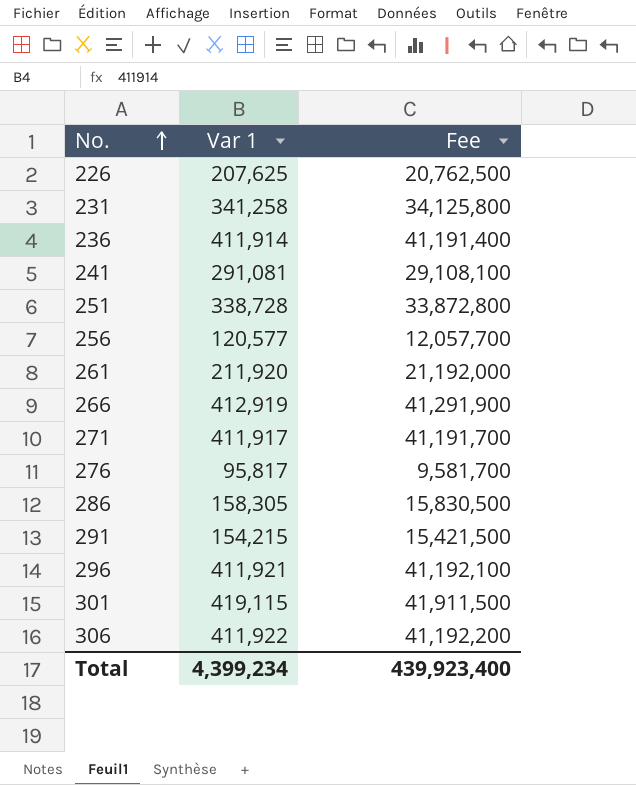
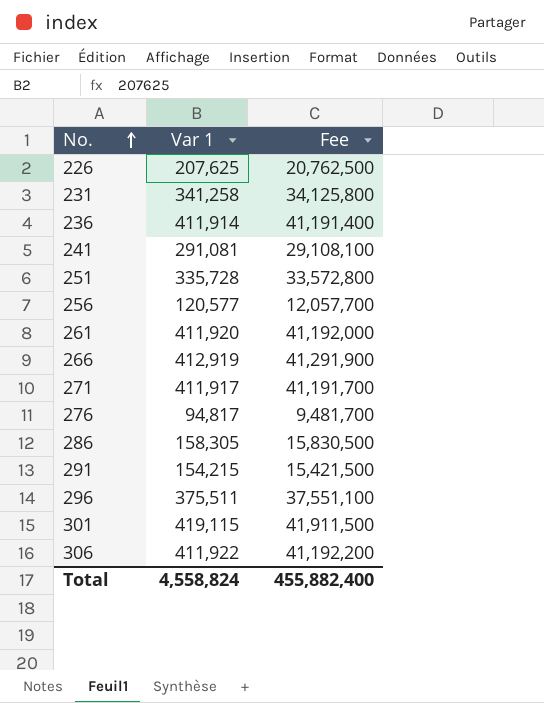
251 | Var 1: 338,728 -> 335,728
251 | Fee: 33,872,800 -> 33,572,800
261 | Var 1: 211,920 -> 411,920
261 | Fee: 21,192,000 -> 41,192,000
276 | Var 1: 95,817 -> 94,817
276 | Fee: 9,581,700 -> 9,481,700
296 | Var 1: 411,921 -> 375,511
296 | Fee: 41,192,100 -> 37,551,100
Total | Var 1: 4,399,234 -> 4,558,824
Total | Fee: 439,923,400 -> 455,882,400

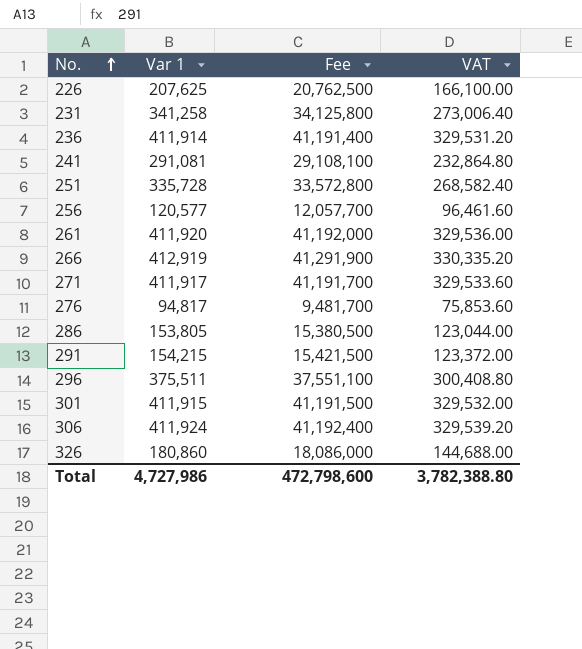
column VAT | formula: none -> [Var 1] * 0.8
286 | Var 1: 158,305 -> 153,805
286 | Fee: 15,830,500 -> 15,380,500
301 | Var 1: 419,115 -> 411,915
301 | Fee: 41,911,500 -> 41,191,500
306 | Var 1: 411,922 -> 411,924
306 | Fee: 41,192,200 -> 41,192,400
row 326: none -> 180,860 | 18,086,000 | 144,688.00
Total | Var 1: 4,558,824 -> 4,727,986
Total | Fee: 455,882,400 -> 472,798,600

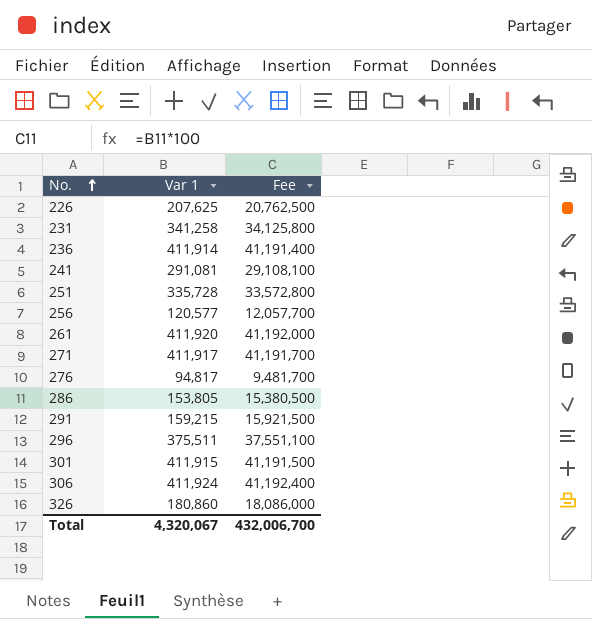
column VAT | formula: [Var 1] * 0.8 -> none
row 266: 412,919 | 41,291,900 | 330,335.20 -> none
291 | Var 1: 154,215 -> 159,215
291 | Fee: 15,421,500 -> 15,921,500
Total | Var 1: 4,727,986 -> 4,320,067
Total | Fee: 472,798,600 -> 432,006,700

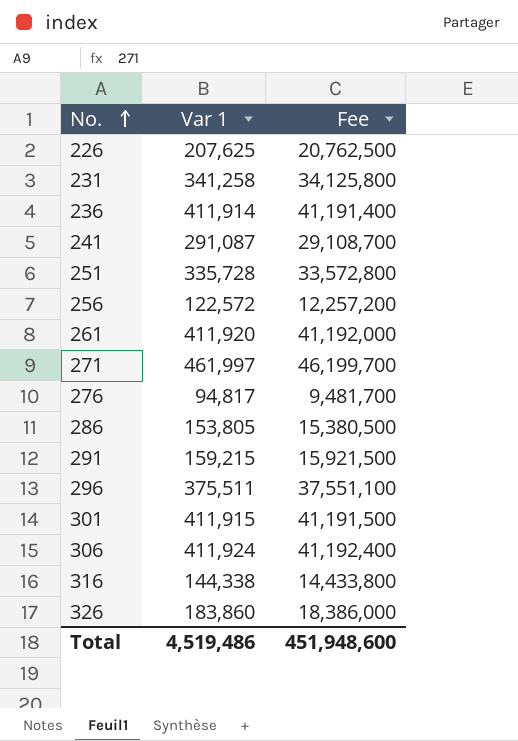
241 | Var 1: 291,081 -> 291,087
241 | Fee: 29,108,100 -> 29,108,700
256 | Var 1: 120,577 -> 122,572
256 | Fee: 12,057,700 -> 12,257,200
271 | Var 1: 411,917 -> 461,997
271 | Fee: 41,191,700 -> 46,199,700
row 316: none -> 144,338 | 14,433,800
326 | Var 1: 180,860 -> 183,860
326 | Fee: 18,086,000 -> 18,386,000
Total | Var 1: 4,320,067 -> 4,519,486
Total | Fee: 432,006,700 -> 451,948,600

